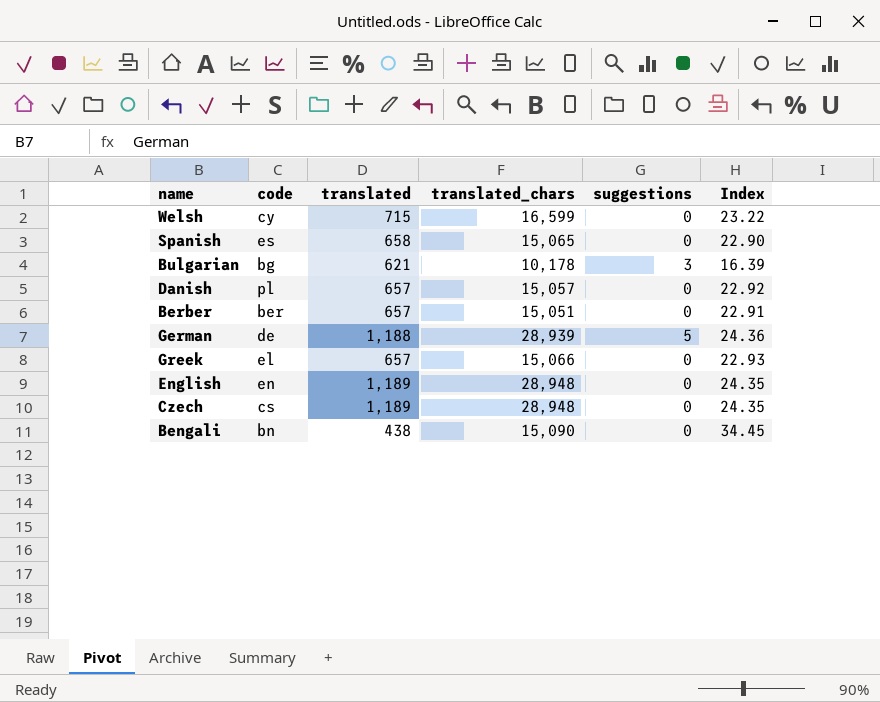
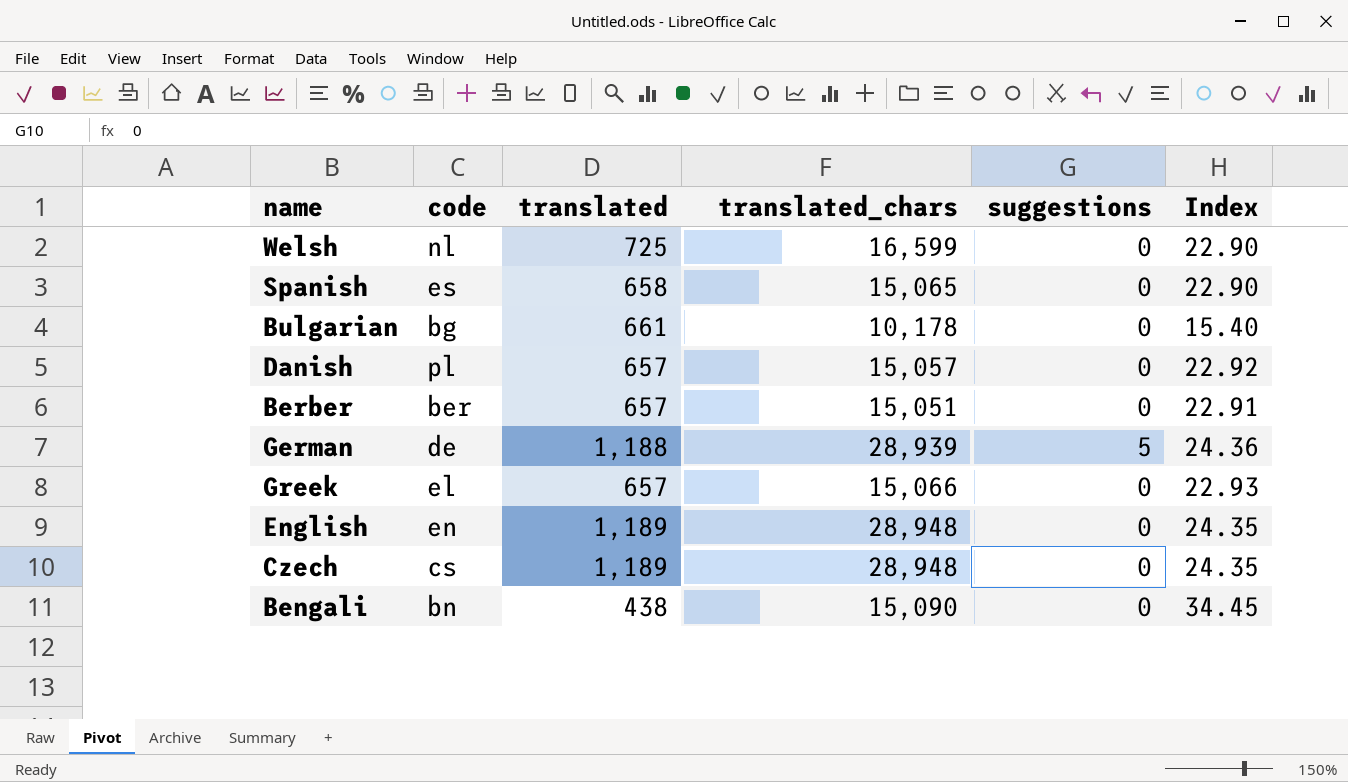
Welsh | code: cy -> nl
Welsh | translated: 715 -> 725
Welsh | Index: 23.22 -> 22.90
Bulgarian | translated: 621 -> 661
Bulgarian | suggestions: 3 -> 0
Bulgarian | Index: 16.39 -> 15.40

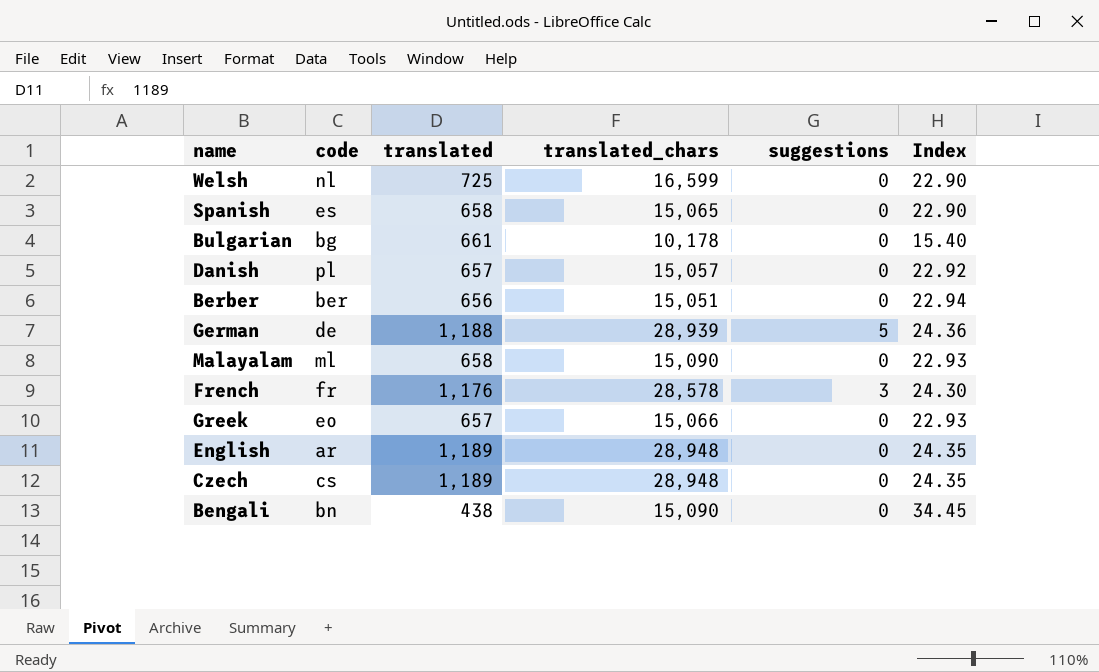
Berber | translated: 657 -> 656
Berber | Index: 22.91 -> 22.94
row Malayalam: none -> ml | 658 | 15,090 | 0 | 22.93
row French: none -> fr | 1,176 | 28,578 | 3 | 24.30
Greek | code: el -> eo
English | code: en -> ar

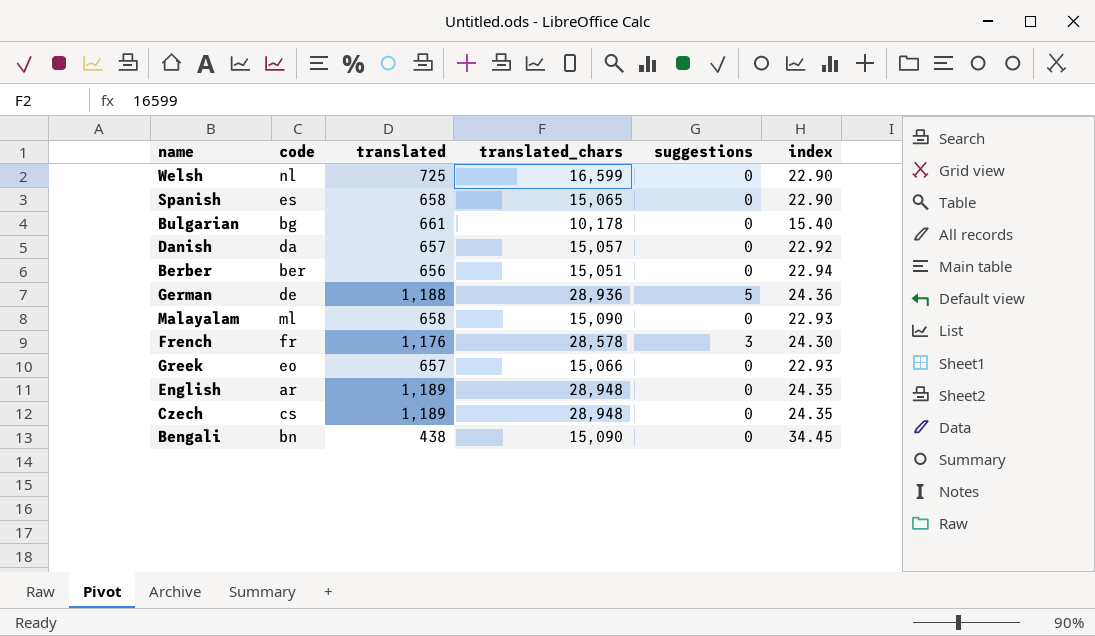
column name: Index -> index
Danish | code: pl -> da
German | translated_chars: 28,939 -> 28,936

